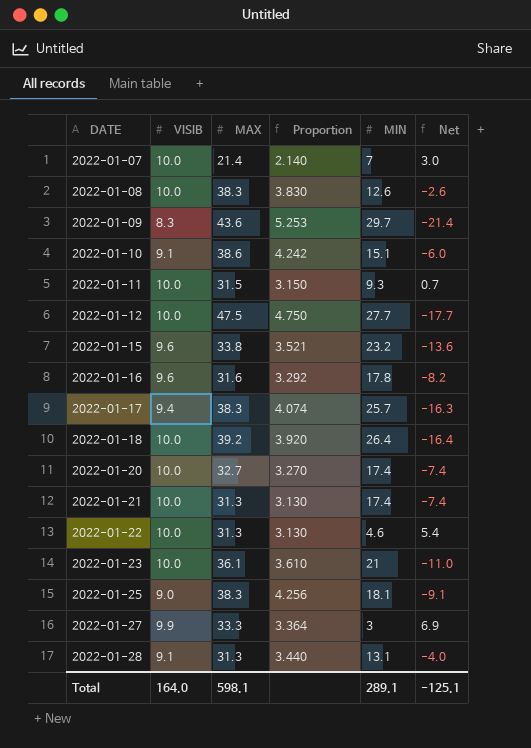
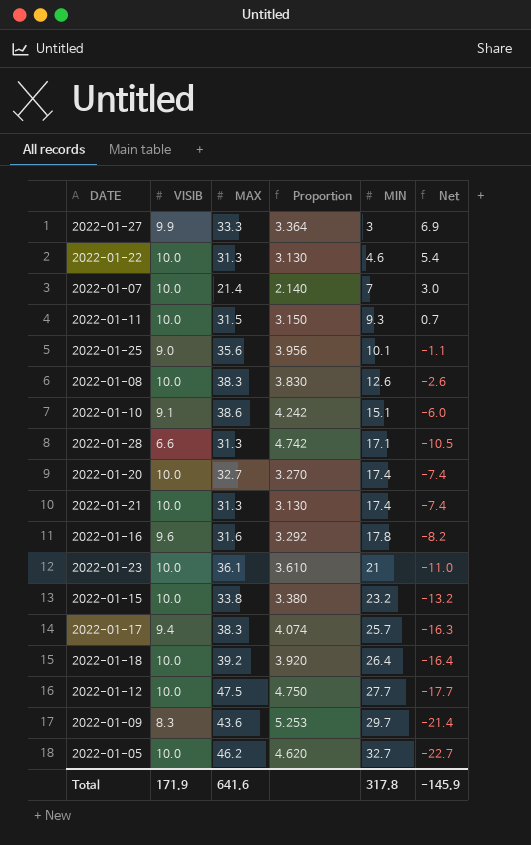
row order: DATE ascending -> MIN ascending
2022-01-25 | MAX: 38.3 -> 35.6
2022-01-25 | Proportion: 4.256 -> 3.956
2022-01-25 | MIN: 18.1 -> 10.1
2022-01-25 | Net: -9.1 -> -1.1
2022-01-28 | VISIB: 9.1 -> 6.6
2022-01-28 | Proportion: 3.440 -> 4.742
2022-01-28 | MIN: 13.1 -> 17.1
2022-01-28 | Net: -4.0 -> -10.5
2022-01-15 | VISIB: 9.6 -> 10.0
2022-01-15 | Proportion: 3.521 -> 3.380
2022-01-15 | Net: -13.6 -> -13.2
row 2022-01-05: none -> 10.0 | 46.2 | 4.620 | 32.7 | -22.7
Total | VISIB: 164.0 -> 171.9
Total | MAX: 598.1 -> 641.6
Total | MIN: 289.1 -> 317.8
Total | Net: -125.1 -> -145.9

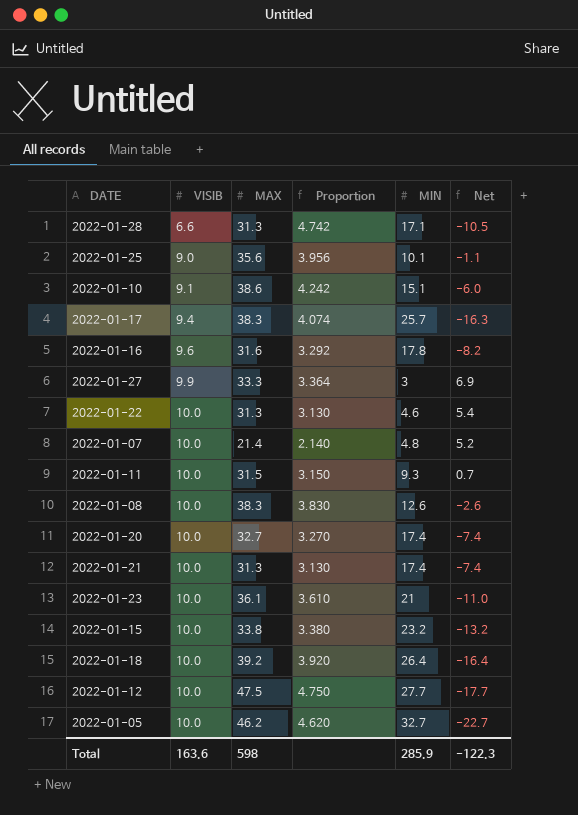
row order: MIN ascending -> VISIB ascending
row 2022-01-09: 8.3 | 43.6 | 5.253 | 29.7 | -21.4 -> none
2022-01-07 | MIN: 7 -> 4.8
2022-01-07 | Net: 3.0 -> 5.2
Total | VISIB: 171.9 -> 163.6
Total | MAX: 641.6 -> 598
Total | MIN: 317.8 -> 285.9
Total | Net: -145.9 -> -122.3

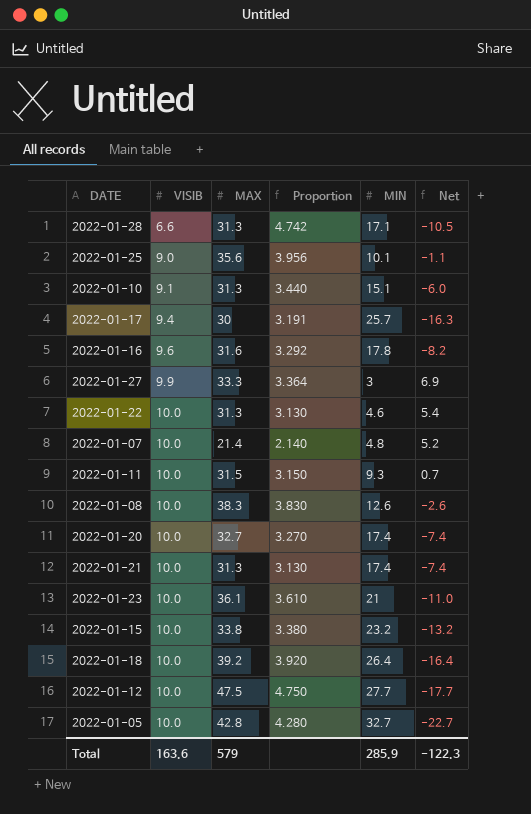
2022-01-10 | MAX: 38.6 -> 31.3
2022-01-10 | Proportion: 4.242 -> 3.440
2022-01-17 | MAX: 38.3 -> 30
2022-01-17 | Proportion: 4.074 -> 3.191
2022-01-05 | MAX: 46.2 -> 42.8
2022-01-05 | Proportion: 4.620 -> 4.280
Total | MAX: 598 -> 579

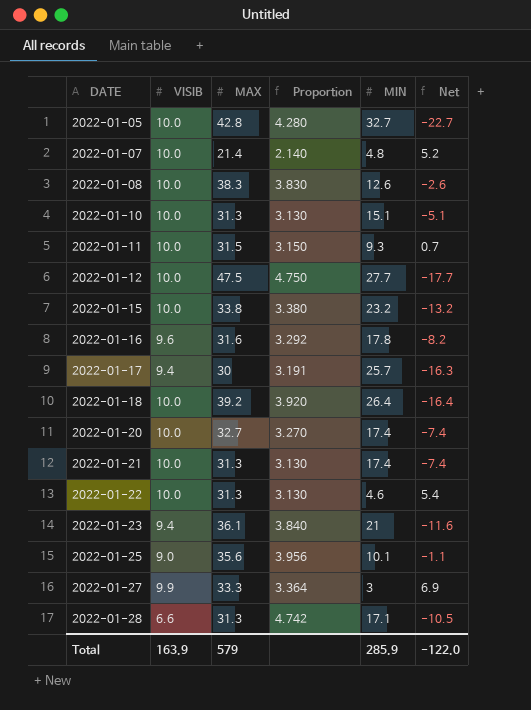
row order: VISIB ascending -> DATE ascending
2022-01-10 | VISIB: 9.1 -> 10.0
2022-01-10 | Proportion: 3.440 -> 3.130
2022-01-10 | Net: -6.0 -> -5.1
2022-01-23 | VISIB: 10.0 -> 9.4
2022-01-23 | Proportion: 3.610 -> 3.840
2022-01-23 | Net: -11.0 -> -11.6
Total | VISIB: 163.6 -> 163.9
Total | Net: -122.3 -> -122.0

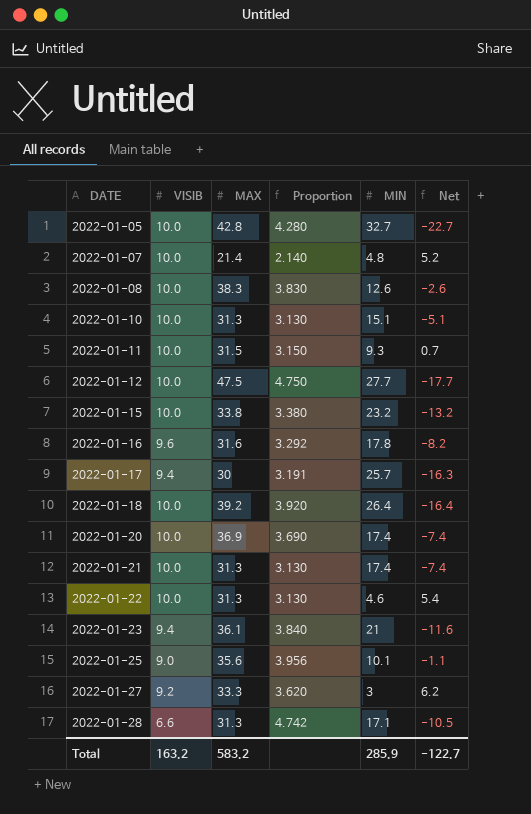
2022-01-20 | MAX: 32.7 -> 36.9
2022-01-20 | Proportion: 3.270 -> 3.690
2022-01-27 | VISIB: 9.9 -> 9.2
2022-01-27 | Proportion: 3.364 -> 3.620
2022-01-27 | Net: 6.9 -> 6.2
Total | VISIB: 163.9 -> 163.2
Total | MAX: 579 -> 583.2
Total | Net: -122.0 -> -122.7

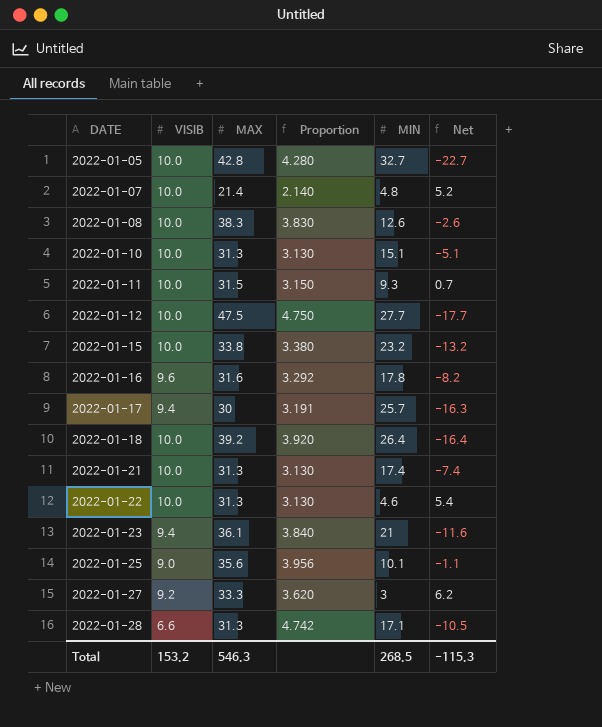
row 2022-01-20: 10.0 | 36.9 | 3.690 | 17.4 | -7.4 -> none
Total | VISIB: 163.2 -> 153.2
Total | MAX: 583.2 -> 546.3
Total | MIN: 285.9 -> 268.5
Total | Net: -122.7 -> -115.3

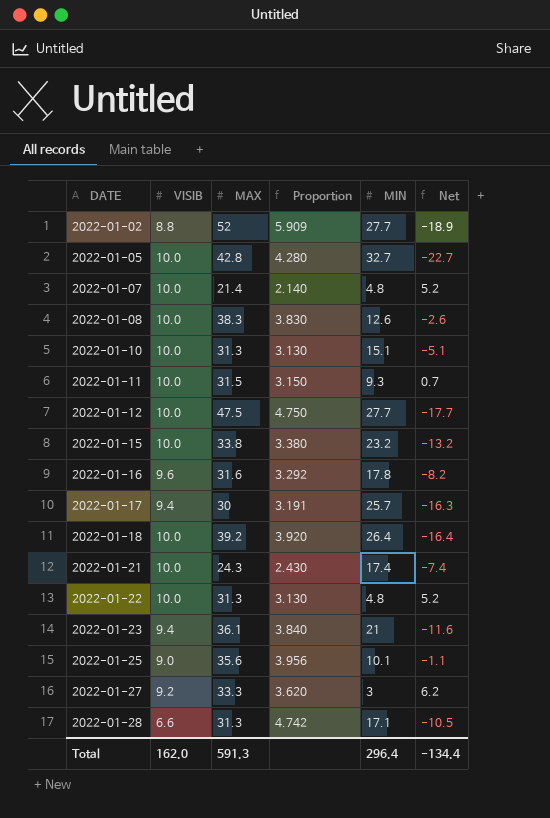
row 2022-01-02: none -> 8.8 | 52 | 5.909 | 27.7 | -18.9
2022-01-21 | MAX: 31.3 -> 24.3
2022-01-21 | Proportion: 3.130 -> 2.430
2022-01-22 | MIN: 4.6 -> 4.8
2022-01-22 | Net: 5.4 -> 5.2
Total | VISIB: 153.2 -> 162.0
Total | MAX: 546.3 -> 591.3
Total | MIN: 268.5 -> 296.4
Total | Net: -115.3 -> -134.4

